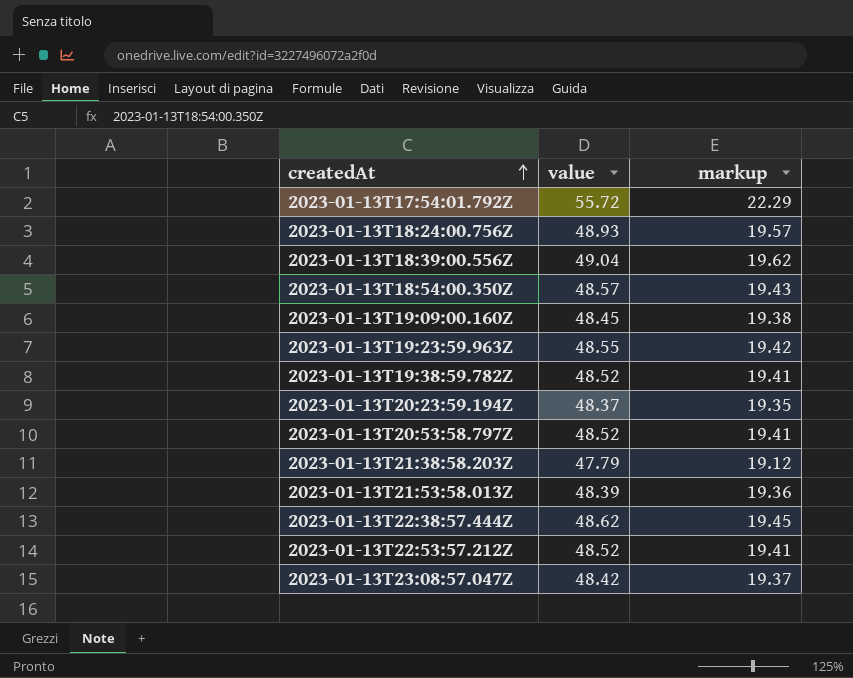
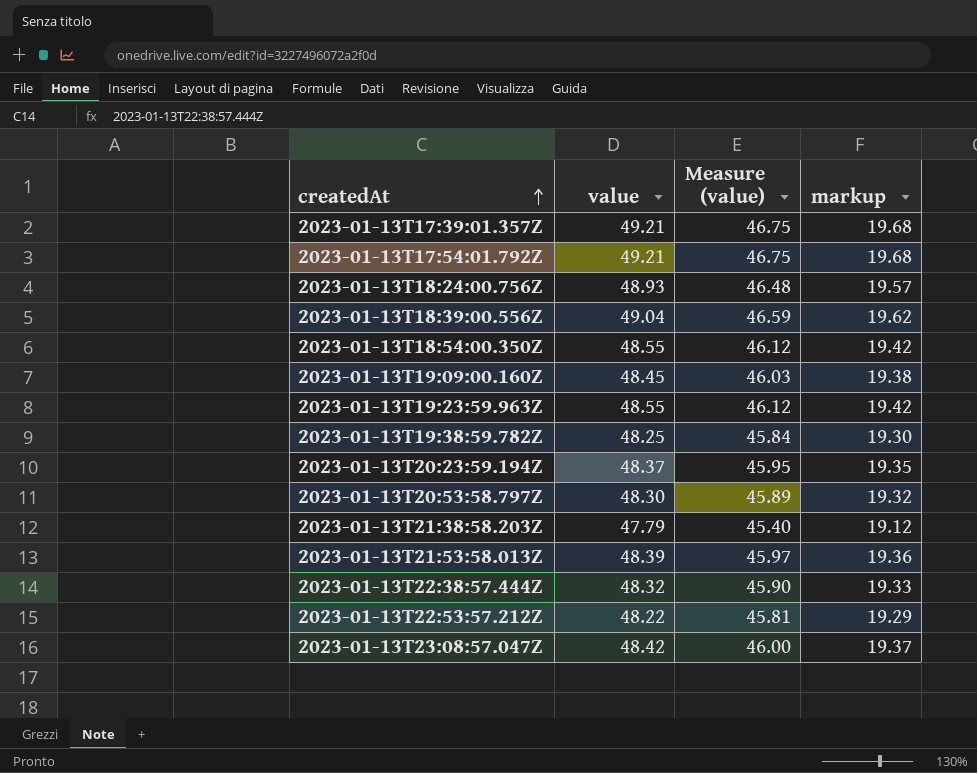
column Measure (value) | formula: none -> [value] * 0.95
row 2023-01-13T17:39:01.357Z: none -> 49.21 | 46.75 | 19.68
2023-01-13T17:54:01.792Z | value: 55.72 -> 49.21
2023-01-13T17:54:01.792Z | markup: 22.29 -> 19.68
2023-01-13T18:54:00.350Z | value: 48.57 -> 48.55
2023-01-13T18:54:00.350Z | markup: 19.43 -> 19.42
2023-01-13T19:38:59.782Z | value: 48.52 -> 48.25
2023-01-13T19:38:59.782Z | markup: 19.41 -> 19.30
2023-01-13T20:53:58.797Z | value: 48.52 -> 48.30
2023-01-13T20:53:58.797Z | markup: 19.41 -> 19.32
2023-01-13T22:38:57.444Z | value: 48.62 -> 48.32
2023-01-13T22:38:57.444Z | markup: 19.45 -> 19.33
2023-01-13T22:53:57.212Z | value: 48.52 -> 48.22
2023-01-13T22:53:57.212Z | markup: 19.41 -> 19.29

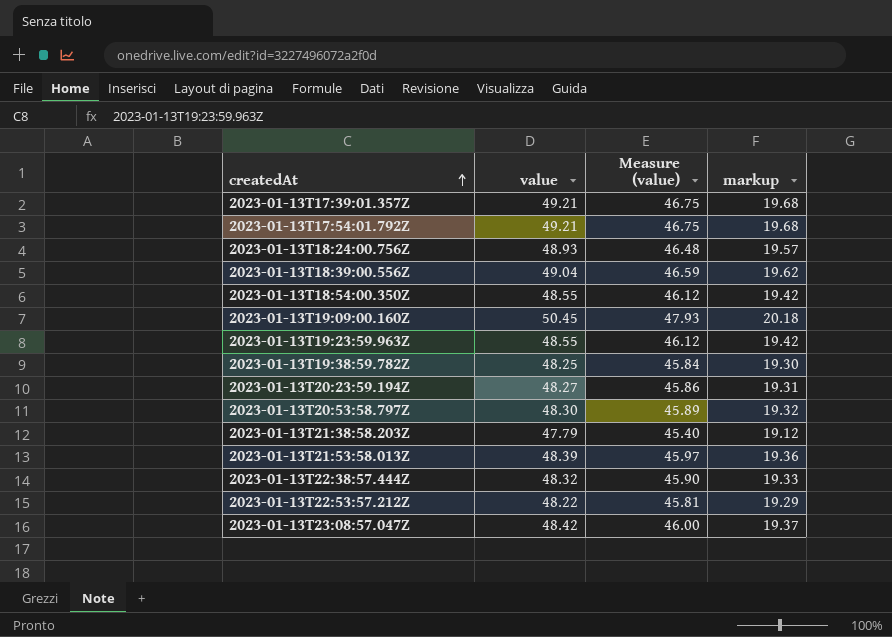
2023-01-13T19:09:00.160Z | value: 48.45 -> 50.45
2023-01-13T19:09:00.160Z | Measure (value): 46.03 -> 47.93
2023-01-13T19:09:00.160Z | markup: 19.38 -> 20.18
2023-01-13T20:23:59.194Z | value: 48.37 -> 48.27
2023-01-13T20:23:59.194Z | Measure (value): 45.95 -> 45.86
2023-01-13T20:23:59.194Z | markup: 19.35 -> 19.31

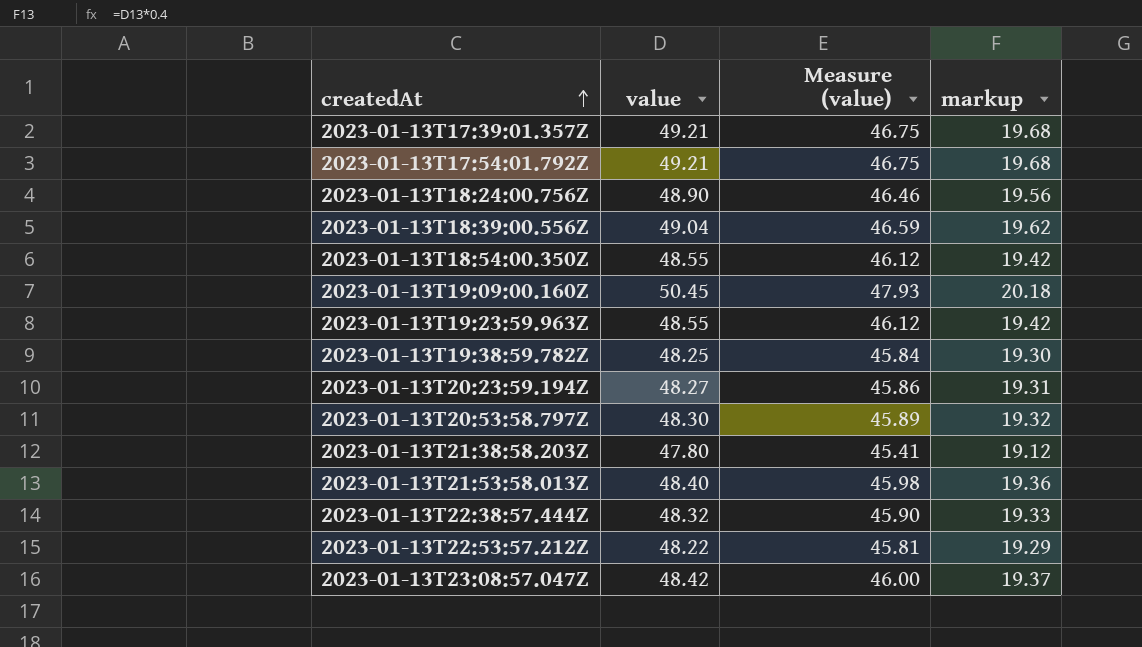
2023-01-13T18:24:00.756Z | value: 48.93 -> 48.90
2023-01-13T18:24:00.756Z | Measure (value): 46.48 -> 46.46
2023-01-13T18:24:00.756Z | markup: 19.57 -> 19.56
2023-01-13T21:38:58.203Z | value: 47.79 -> 47.80
2023-01-13T21:38:58.203Z | Measure (value): 45.40 -> 45.41
2023-01-13T21:53:58.013Z | value: 48.39 -> 48.40
2023-01-13T21:53:58.013Z | Measure (value): 45.97 -> 45.98

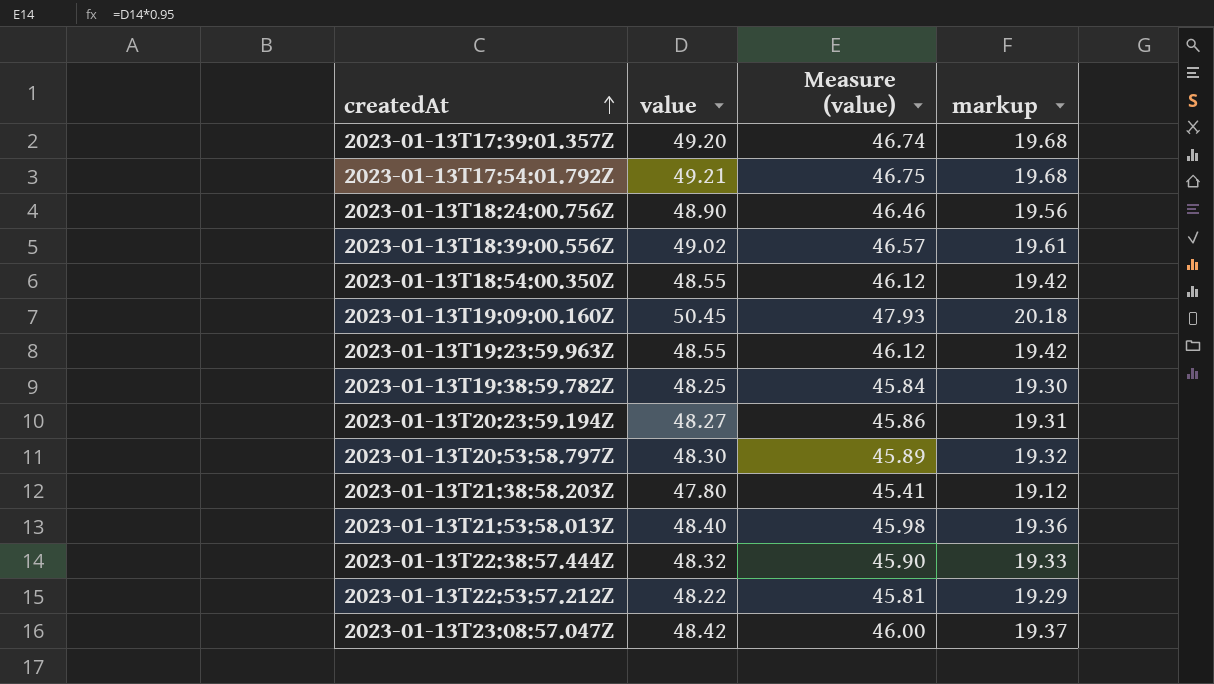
2023-01-13T17:39:01.357Z | value: 49.21 -> 49.20
2023-01-13T17:39:01.357Z | Measure (value): 46.75 -> 46.74
2023-01-13T18:39:00.556Z | value: 49.04 -> 49.02
2023-01-13T18:39:00.556Z | Measure (value): 46.59 -> 46.57
2023-01-13T18:39:00.556Z | markup: 19.62 -> 19.61

